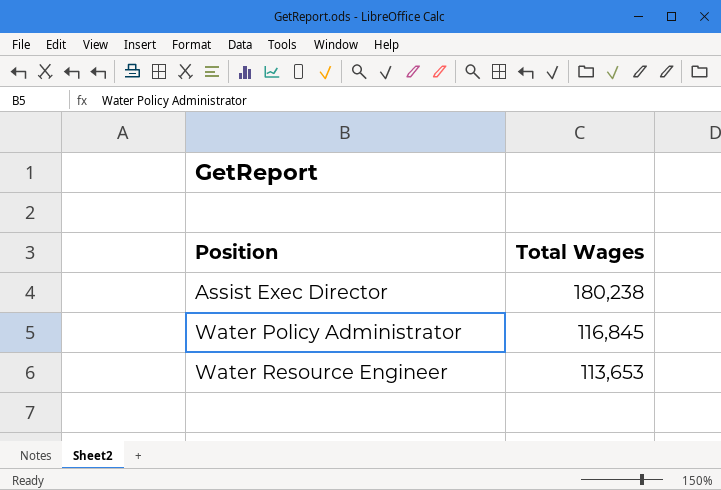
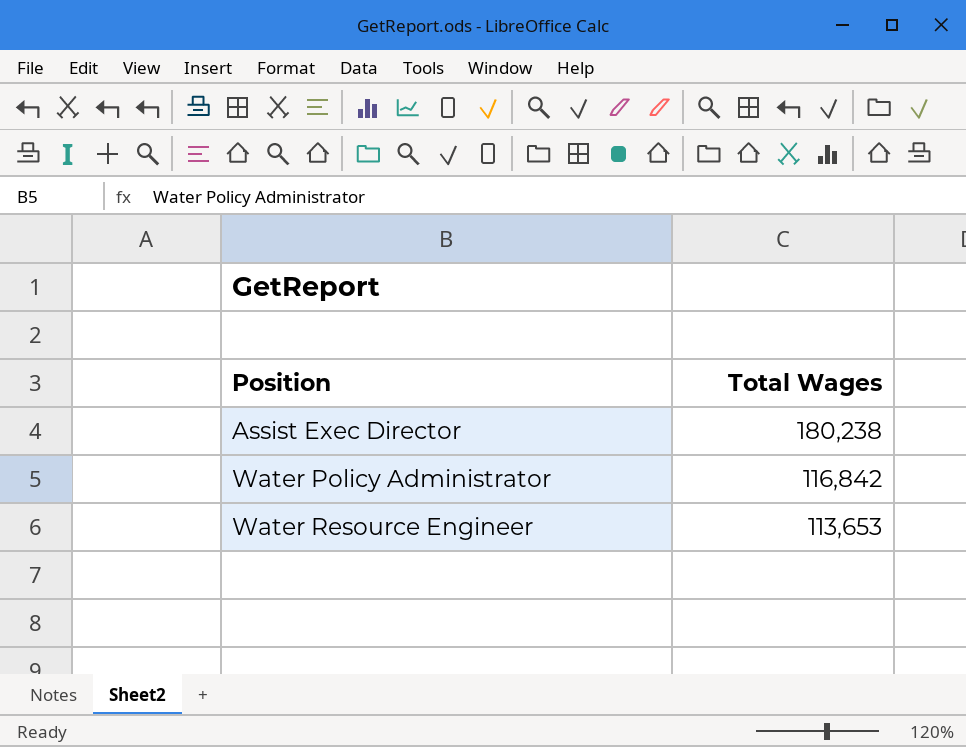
Water Policy Administrator | Total Wages: 116,845 -> 116,842

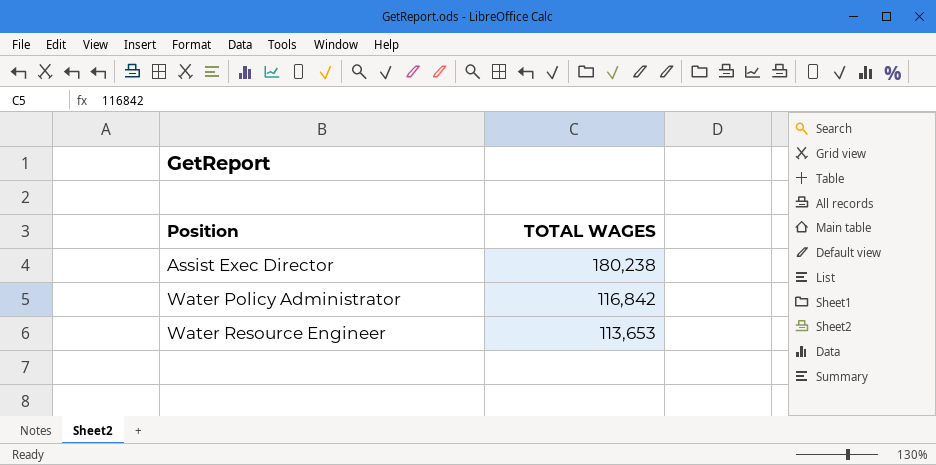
column name: Total Wages -> TOTAL WAGES

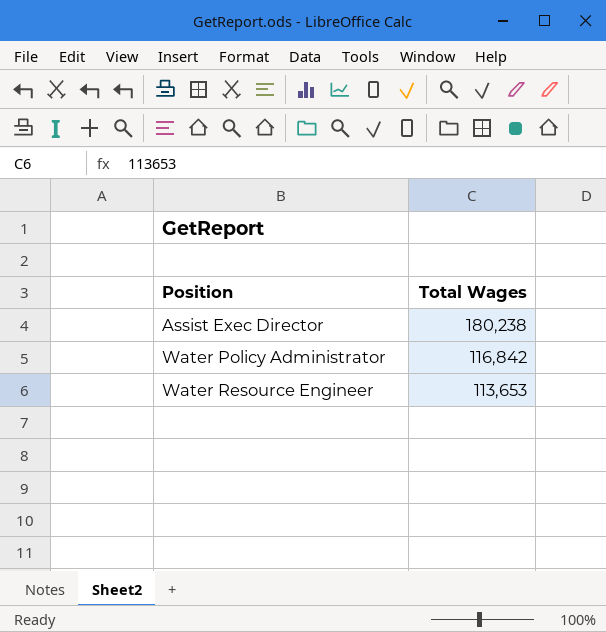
column name: TOTAL WAGES -> Total Wages

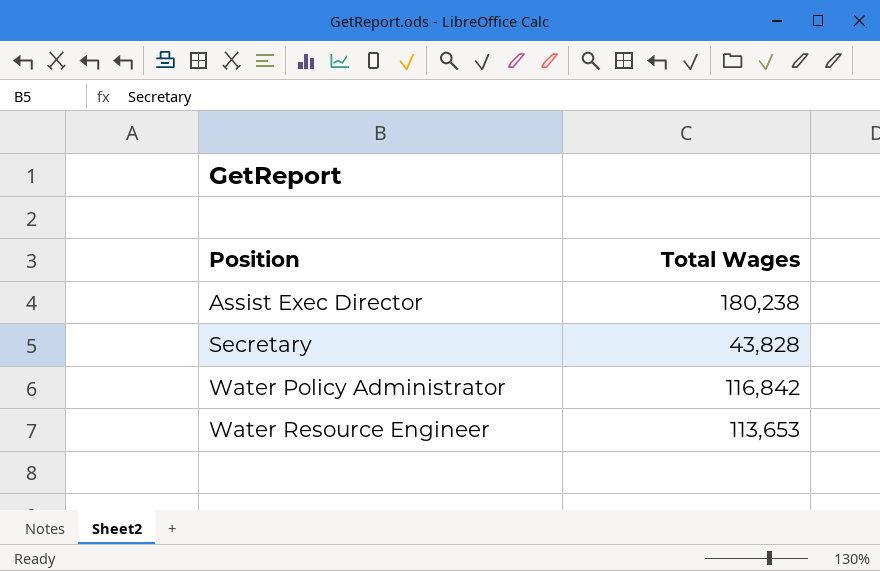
row Secretary: none -> 43,828

